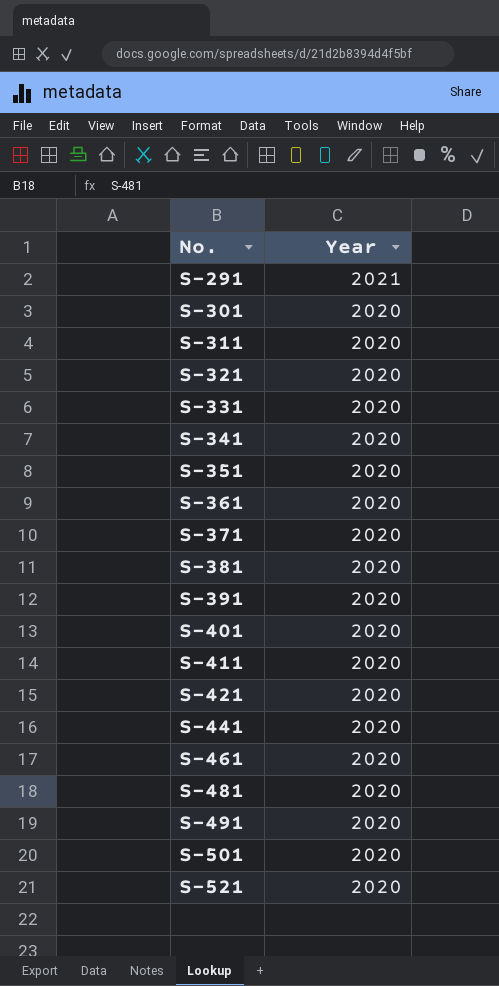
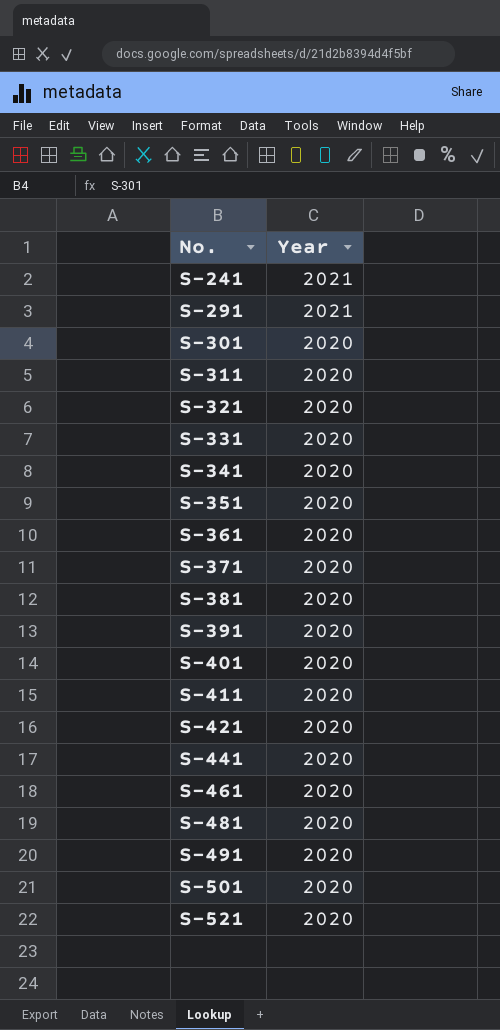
row S-241: none -> 2021

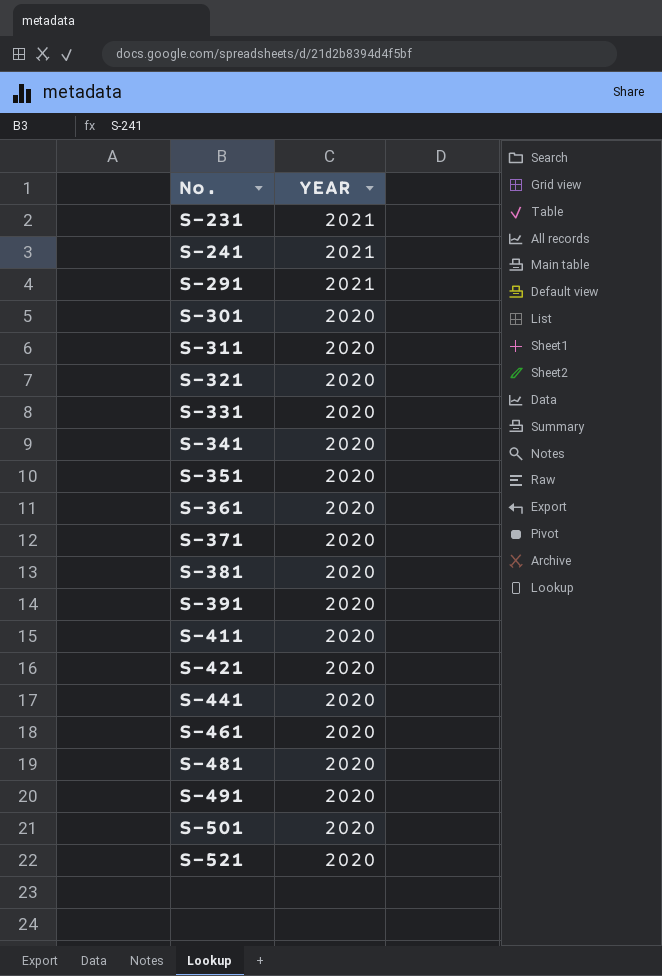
column name: Year -> YEAR
row S-401: 2020 -> none
row S-231: none -> 2021

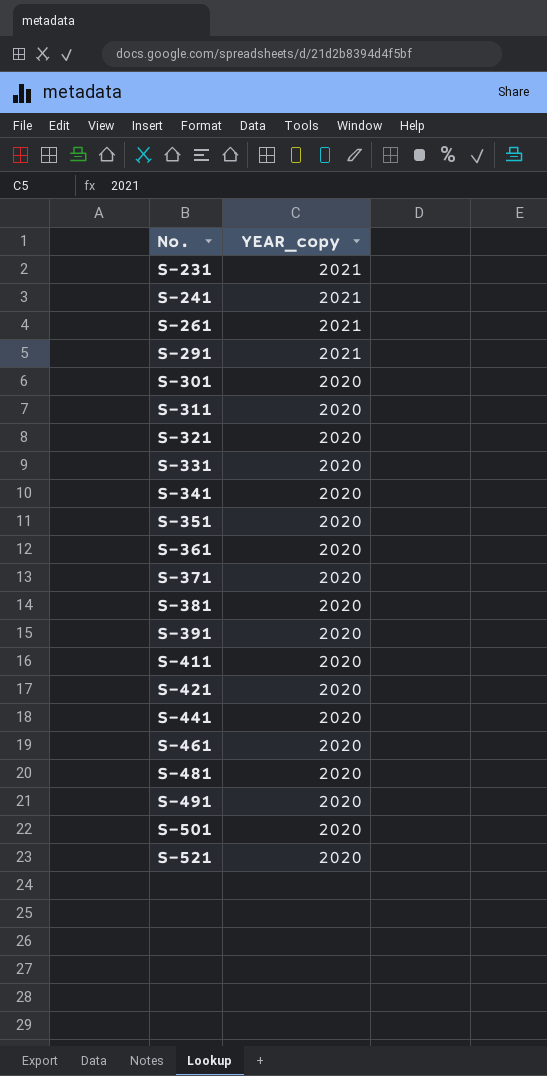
column name: YEAR -> YEAR_copy
row S-261: none -> 2021

